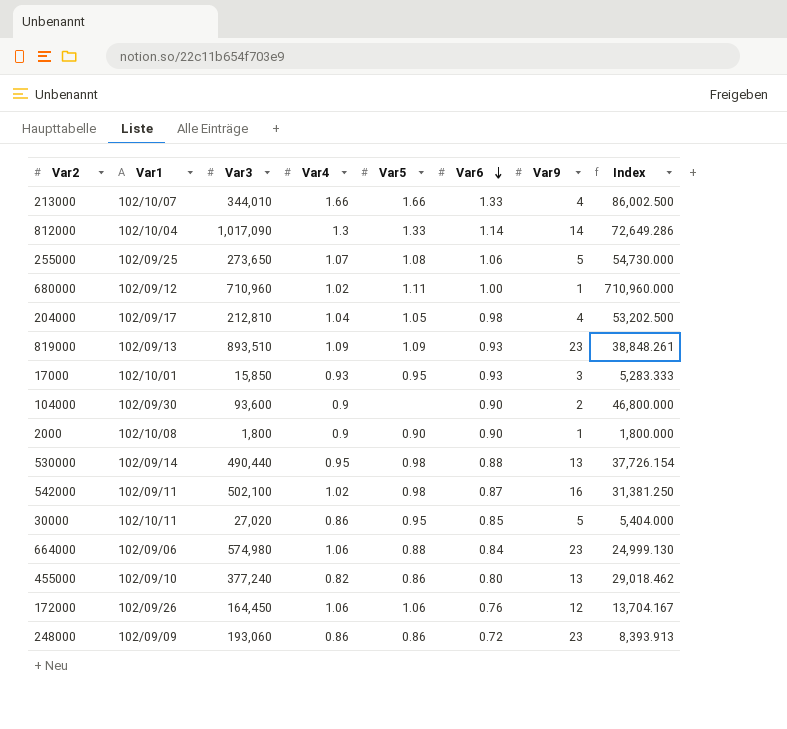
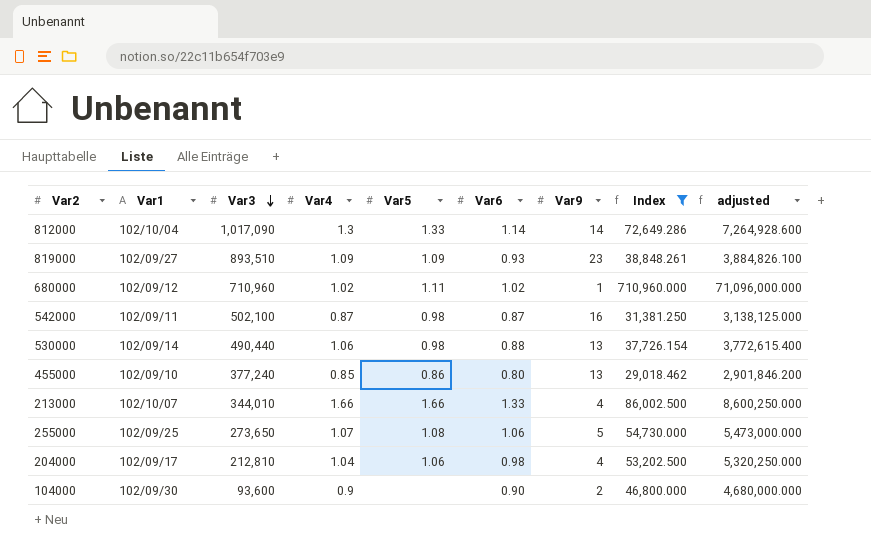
filter: none -> Index >= 29,018.462
row order: Var6 descending -> Var3 descending
column adjusted | formula: none -> [Index] * 100
819000 | Var1: 102/09/13 -> 102/09/27
680000 | Var6: 1.00 -> 1.02
542000 | Var4: 1.02 -> 0.87
530000 | Var4: 0.95 -> 1.06
455000 | Var4: 0.82 -> 0.85
204000 | Var5: 1.05 -> 1.06

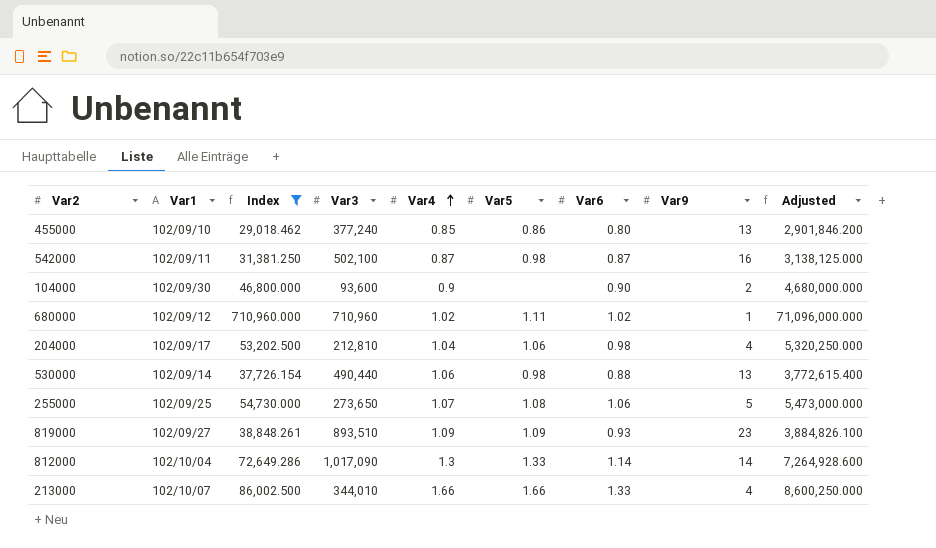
row order: Var3 descending -> Var4 ascending
column Index | position: 8 -> 3
column name: adjusted -> Adjusted

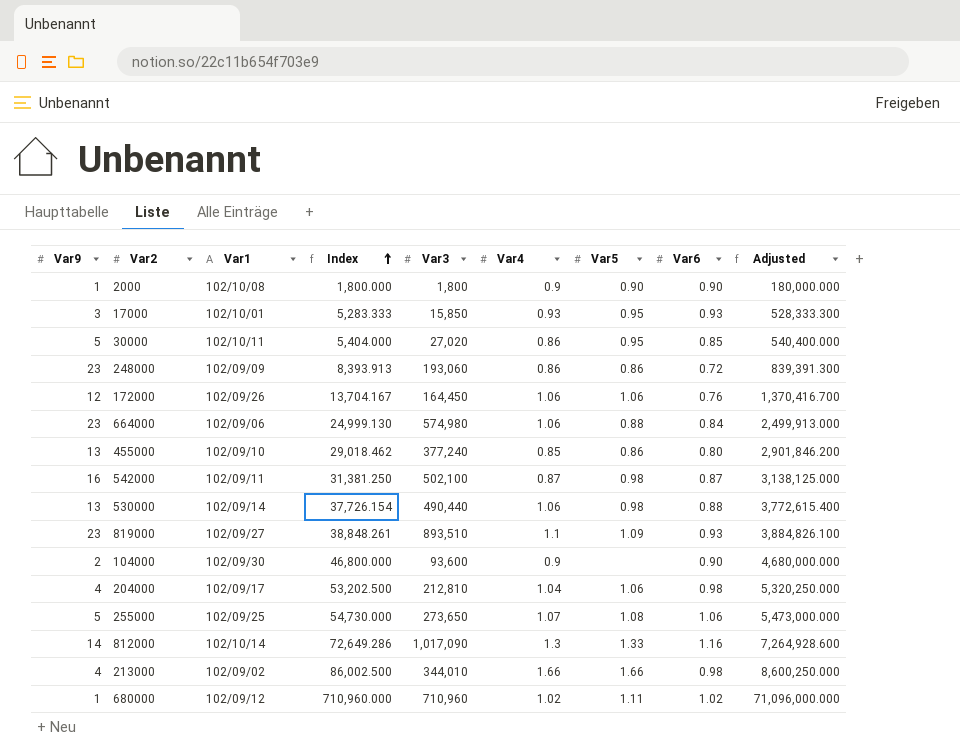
filter: Index >= 29,018.462 -> none
row order: Var4 ascending -> Index ascending
column Var9 | position: 8 -> 1
819000 | Var4: 1.09 -> 1.1
812000 | Var1: 102/10/04 -> 102/10/14
812000 | Var6: 1.14 -> 1.16
213000 | Var1: 102/10/07 -> 102/09/02
213000 | Var6: 1.33 -> 0.98

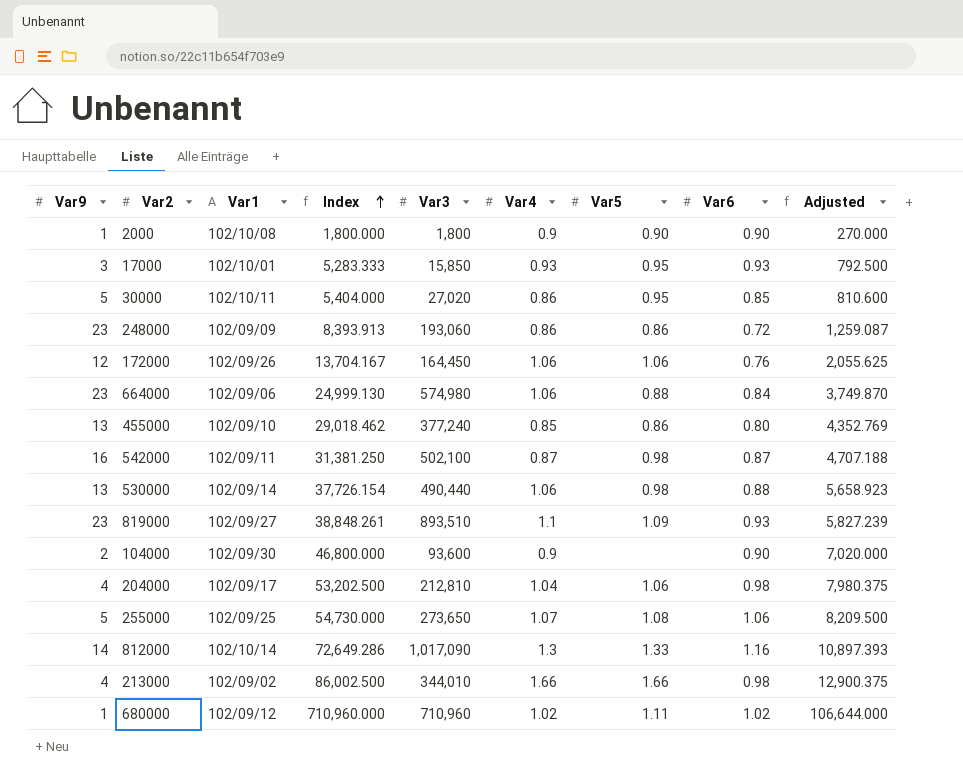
column Adjusted | formula: [Index] * 100 -> [Index] * 0.15

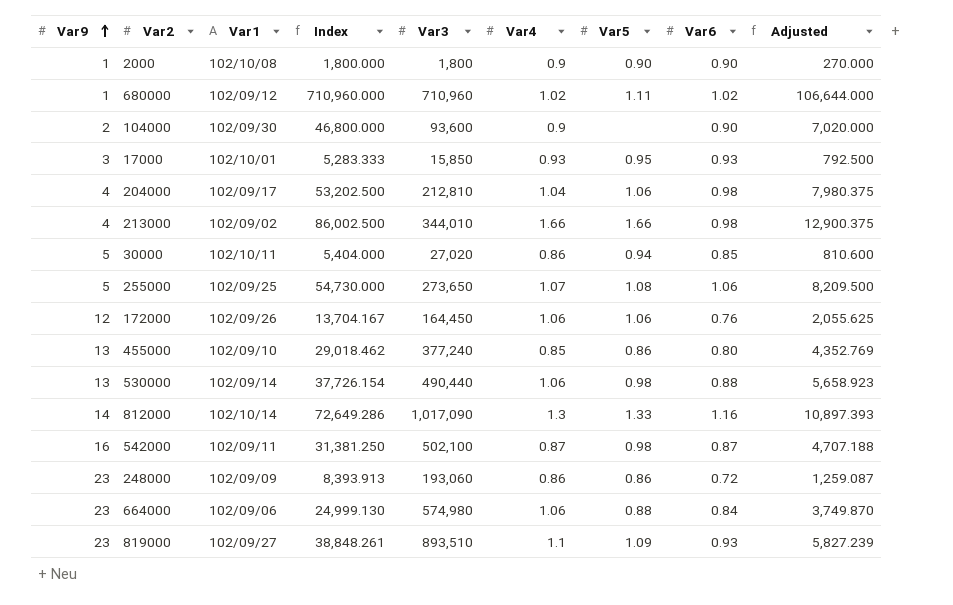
row order: Index ascending -> Var9 ascending
30000 | Var5: 0.95 -> 0.94

